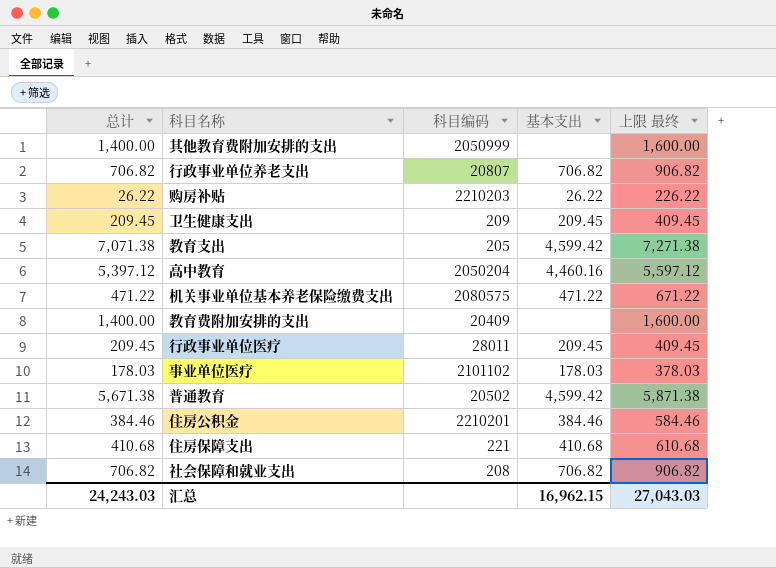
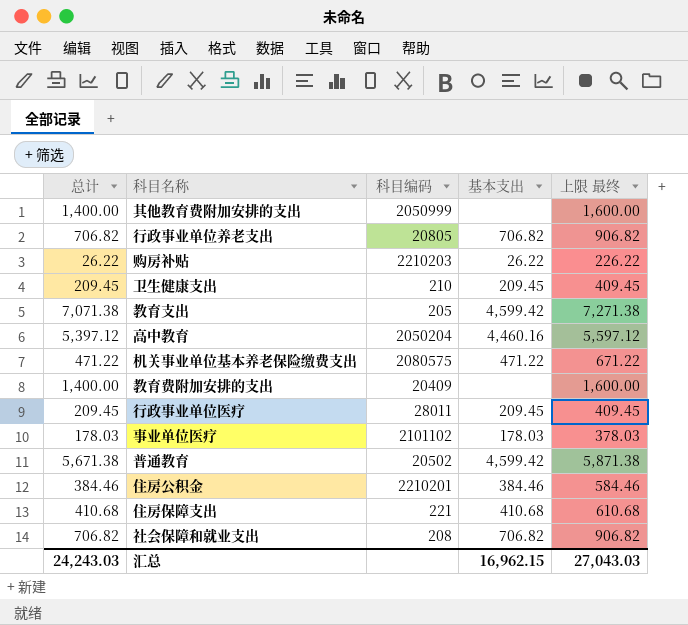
行政事业单位养老支出 | 科目编码: 20807 -> 20805
卫生健康支出 | 科目编码: 209 -> 210

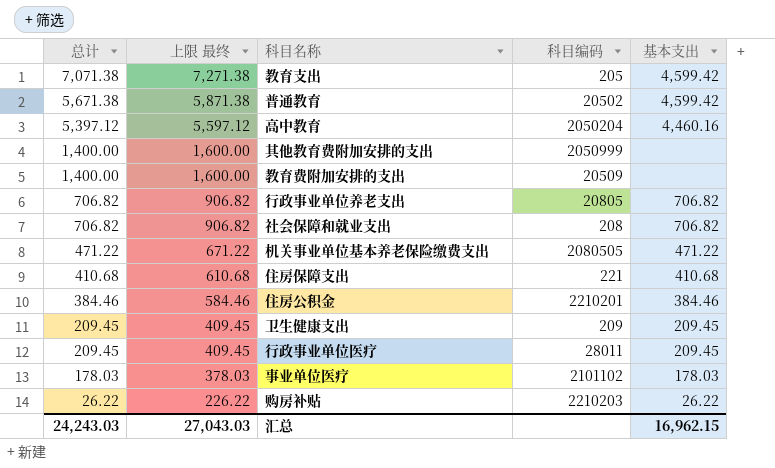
row order: none -> 总计 descending
column 上限 最终 | position: 5 -> 2
教育费附加安排的支出 | 科目编码: 20409 -> 20509
机关事业单位基本养老保险缴费支出 | 科目编码: 2080575 -> 2080505
卫生健康支出 | 科目编码: 210 -> 209

